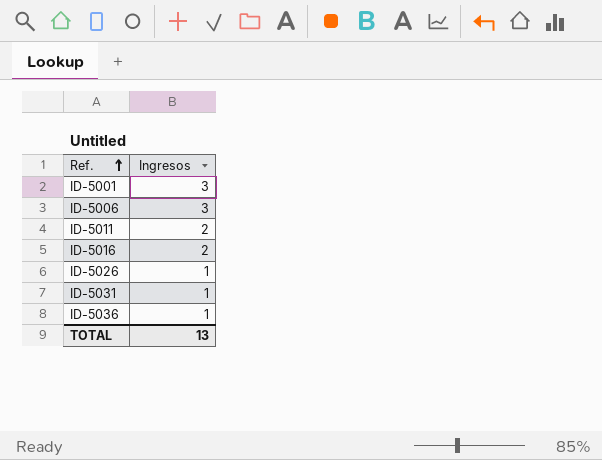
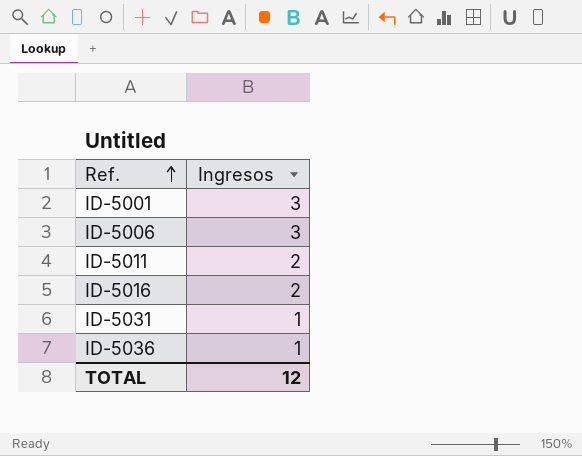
row ID-5026: 1 -> none
TOTAL | Ingresos: 13 -> 12

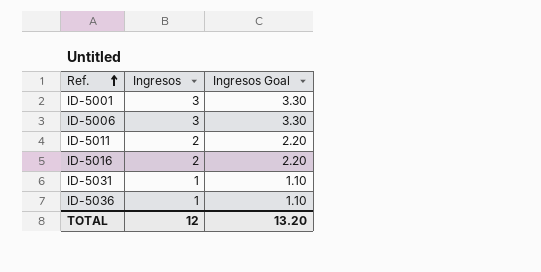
column Ingresos Goal | formula: none -> [Ingresos] * 1.1

